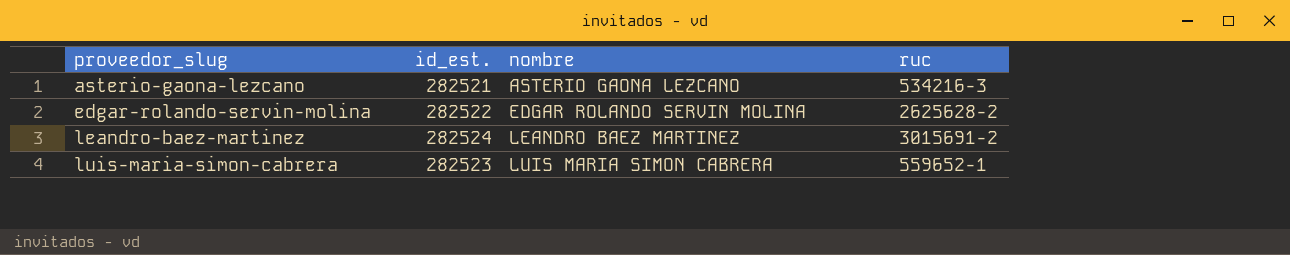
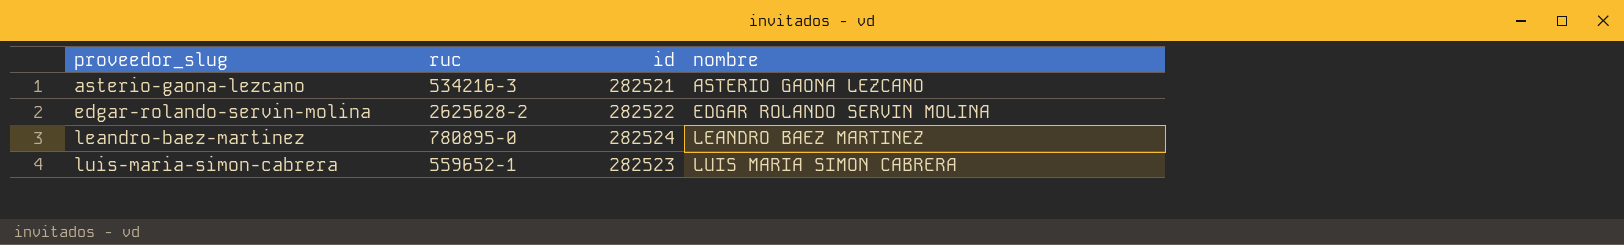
column ruc | position: 4 -> 2
column name: id_est. -> id
leandro-baez-martinez | ruc: 3015691-2 -> 780895-0

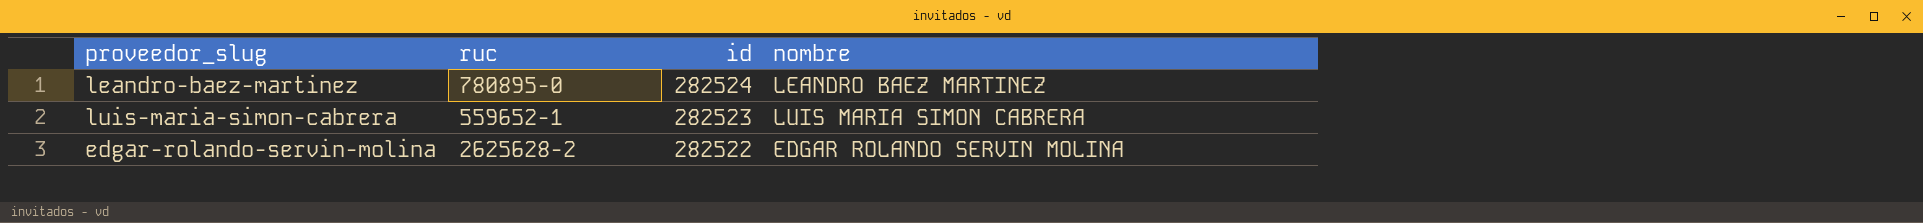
row order: proveedor_slug ascending -> id descending
row asterio-gaona-lezcano: 534216-3 | 282521 | ASTERIO GAONA LEZCANO -> none

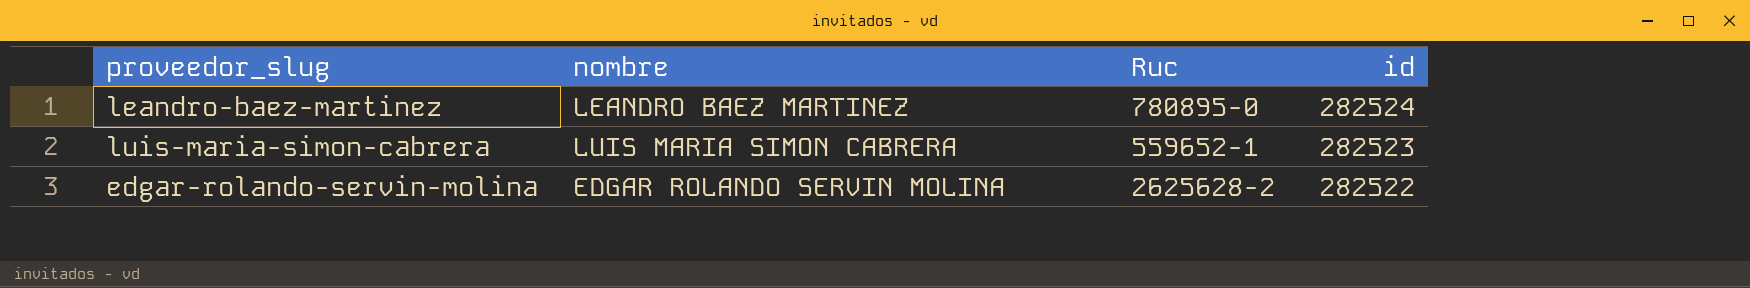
column nombre | position: 4 -> 2
column name: ruc -> Ruc

